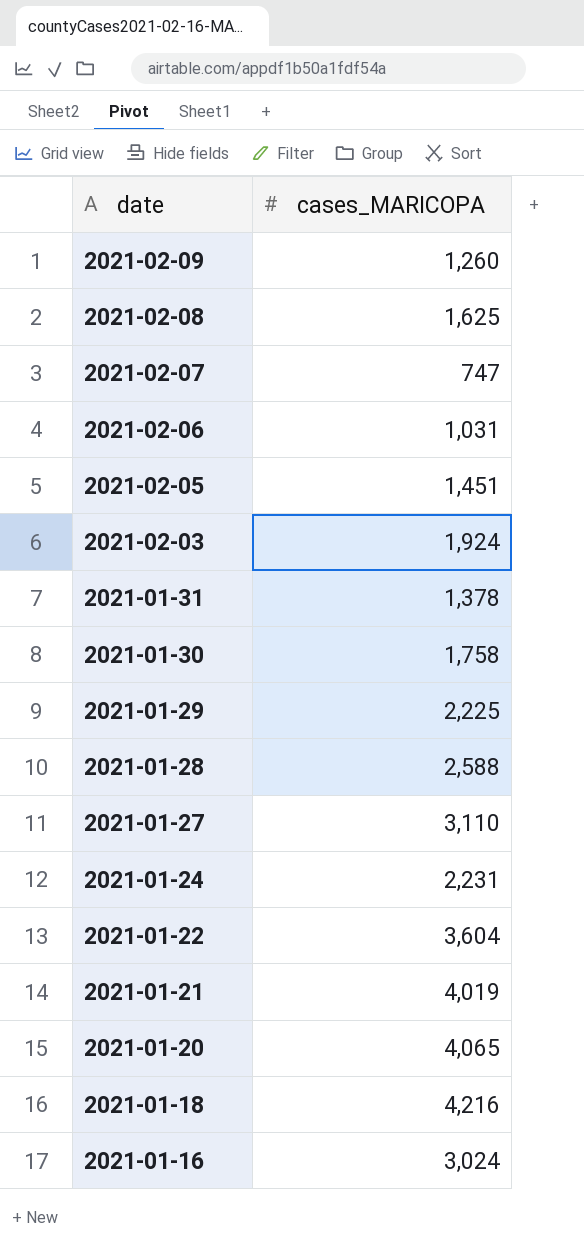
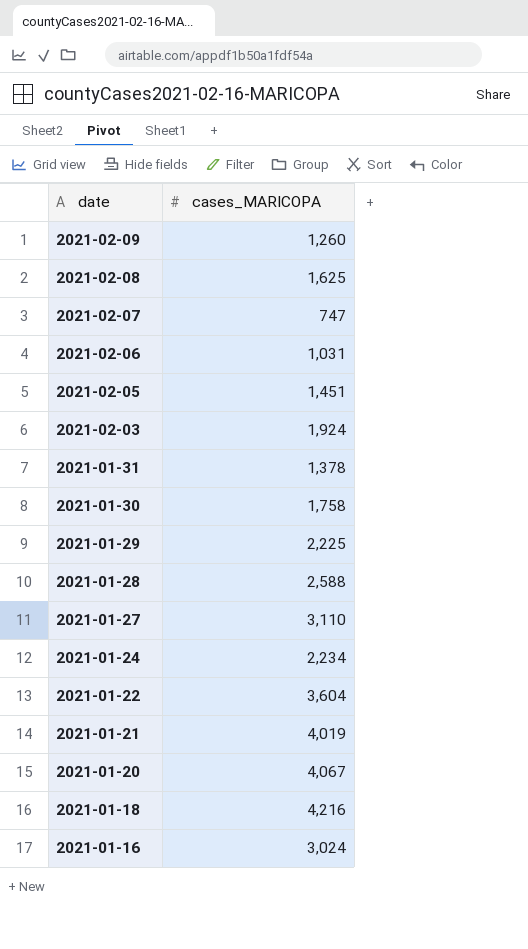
2021-01-24 | cases_MARICOPA: 2,231 -> 2,234
2021-01-20 | cases_MARICOPA: 4,065 -> 4,067

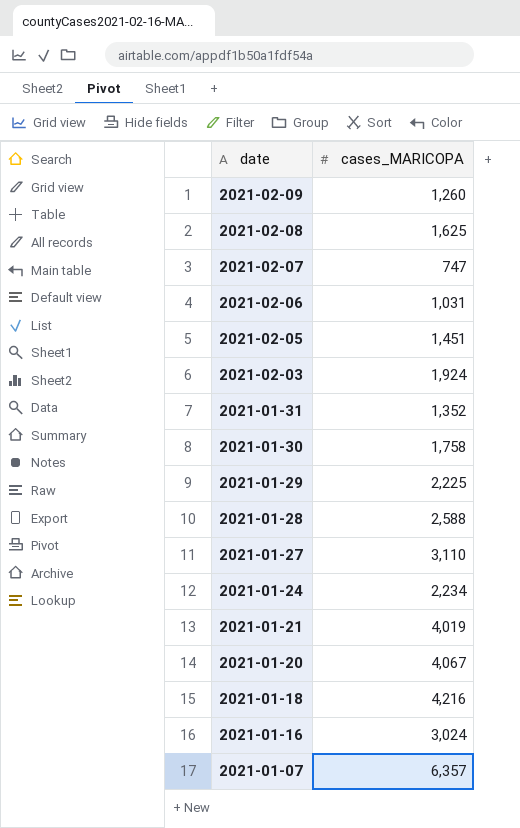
row 2021-01-22: 3,604 -> none
2021-01-31 | cases_MARICOPA: 1,378 -> 1,352
row 2021-01-07: none -> 6,357

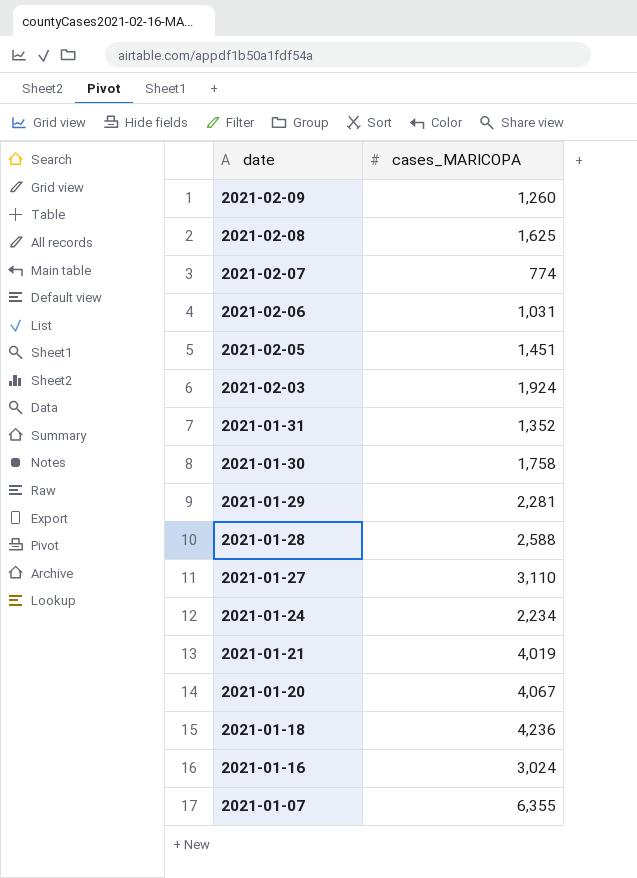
2021-02-07 | cases_MARICOPA: 747 -> 774
2021-01-29 | cases_MARICOPA: 2,225 -> 2,281
2021-01-18 | cases_MARICOPA: 4,216 -> 4,236
2021-01-07 | cases_MARICOPA: 6,357 -> 6,355

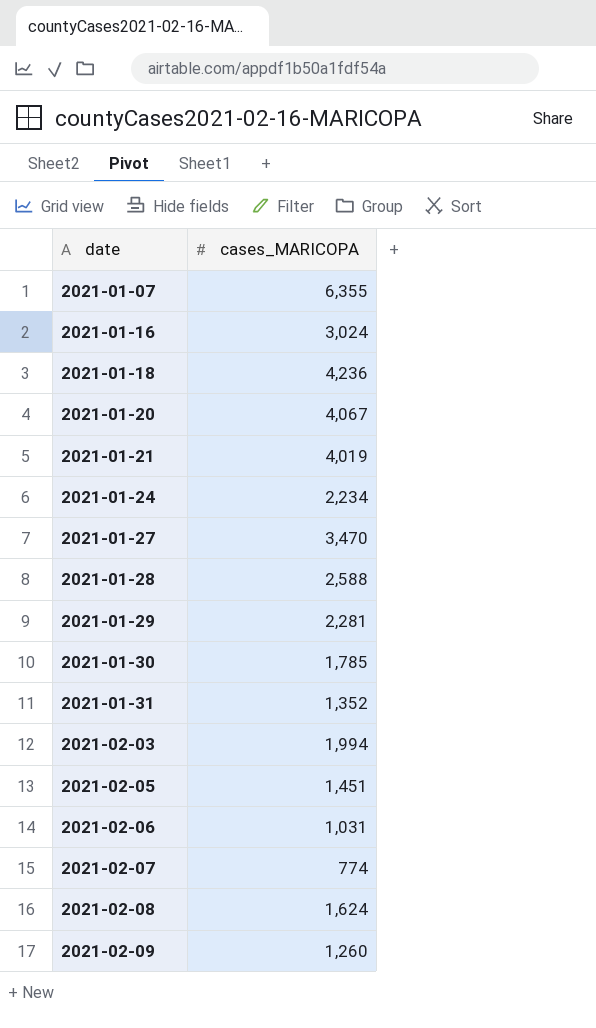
row order: date descending -> date ascending
2021-01-27 | cases_MARICOPA: 3,110 -> 3,470
2021-01-30 | cases_MARICOPA: 1,758 -> 1,785
2021-02-03 | cases_MARICOPA: 1,924 -> 1,994
2021-02-08 | cases_MARICOPA: 1,625 -> 1,624

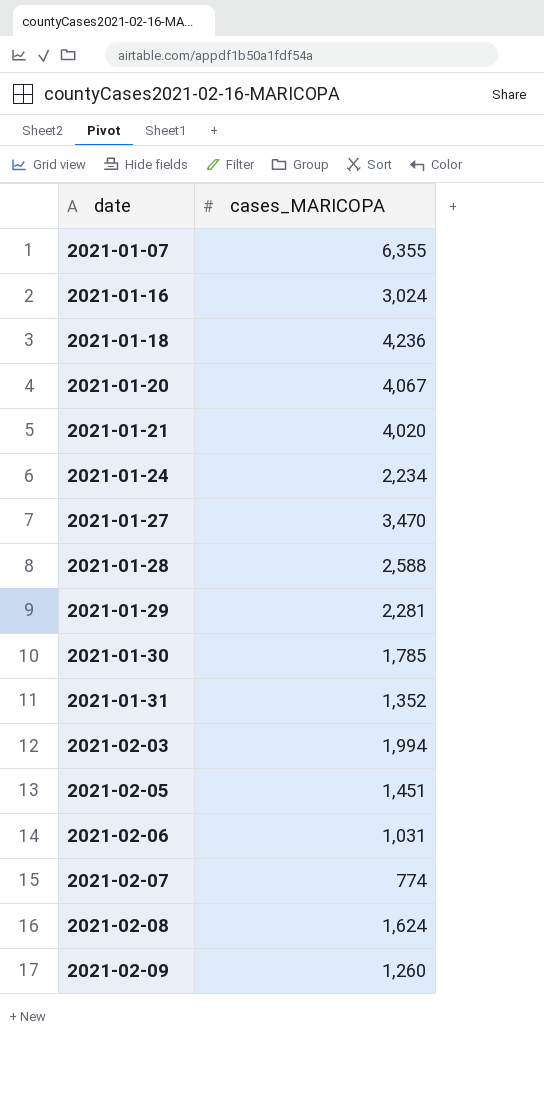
2021-01-21 | cases_MARICOPA: 4,019 -> 4,020

